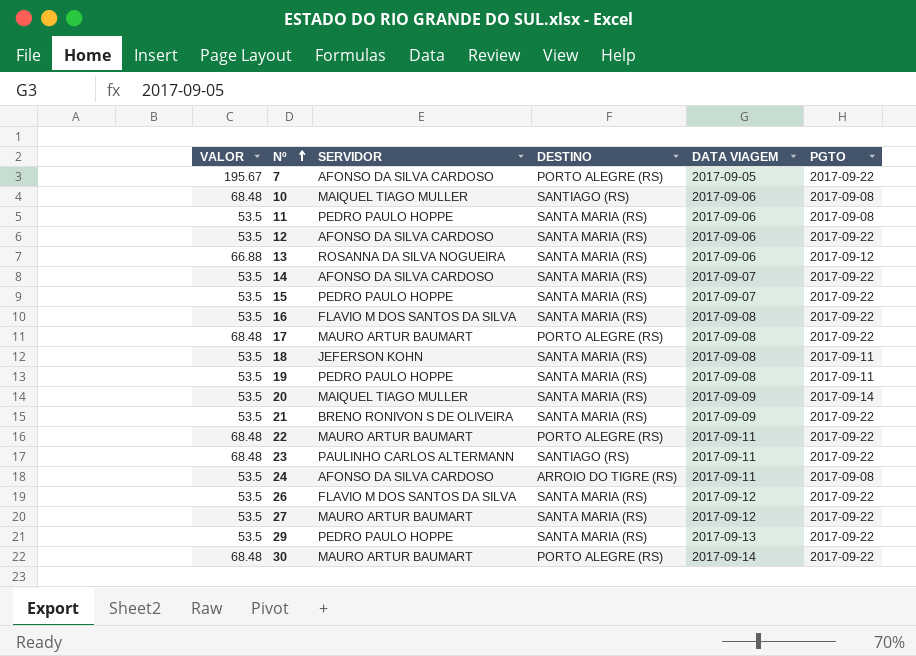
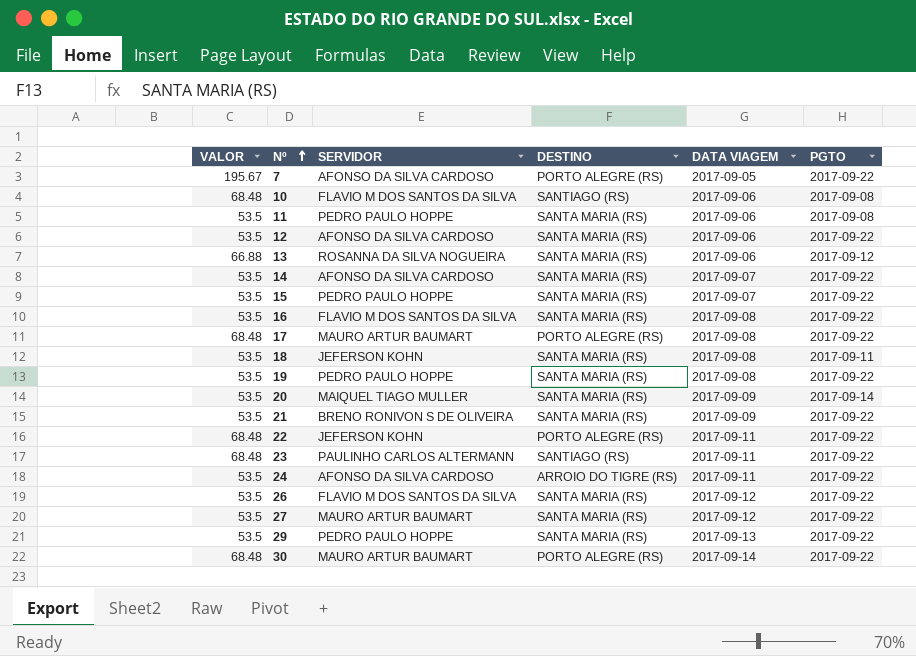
10 | SERVIDOR: MAIQUEL TIAGO MULLER -> FLAVIO M DOS SANTOS DA SILVA
19 | PGTO: 2017-09-11 -> 2017-09-22
22 | SERVIDOR: MAURO ARTUR BAUMART -> JEFERSON KOHN
24 | PGTO: 2017-09-08 -> 2017-09-22

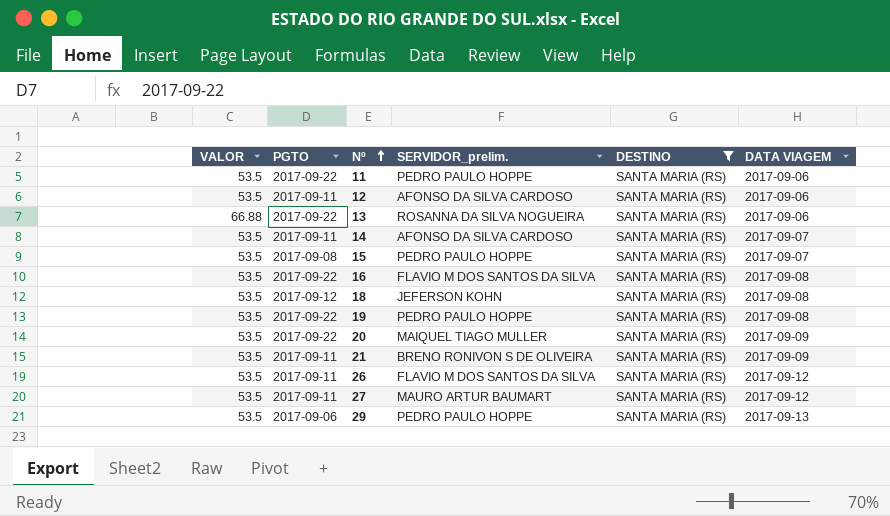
filter: none -> DESTINO = SANTA MARIA (RS)
column PGTO | position: 6 -> 2
column name: SERVIDOR -> SERVIDOR_prelim.
11 | PGTO: 2017-09-08 -> 2017-09-22
12 | PGTO: 2017-09-22 -> 2017-09-11
13 | PGTO: 2017-09-12 -> 2017-09-22
14 | PGTO: 2017-09-22 -> 2017-09-11
15 | PGTO: 2017-09-22 -> 2017-09-08
18 | PGTO: 2017-09-11 -> 2017-09-12
20 | PGTO: 2017-09-14 -> 2017-09-22
21 | PGTO: 2017-09-22 -> 2017-09-11
26 | PGTO: 2017-09-22 -> 2017-09-11
27 | PGTO: 2017-09-22 -> 2017-09-11
29 | PGTO: 2017-09-22 -> 2017-09-06

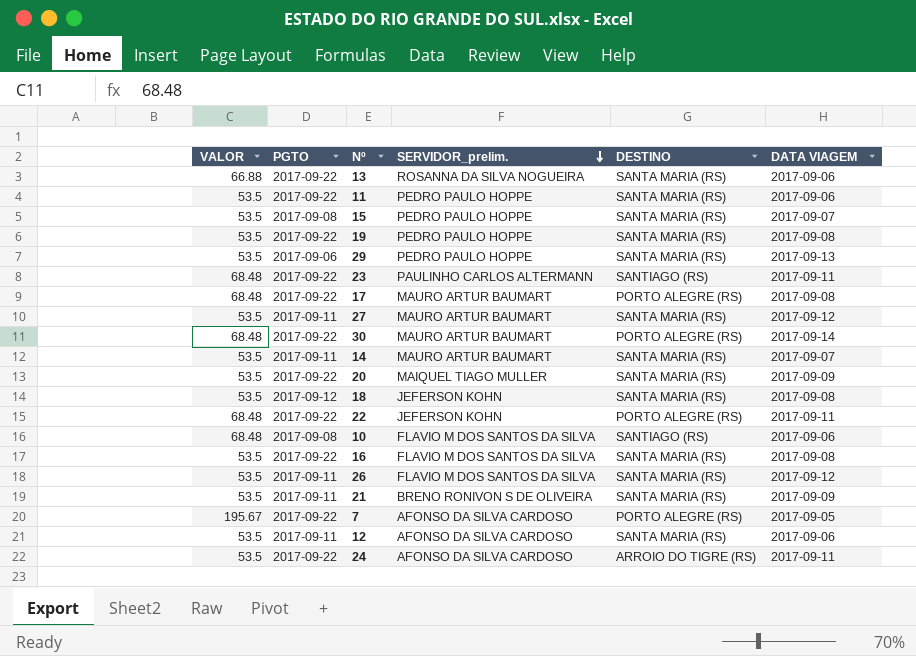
filter: DESTINO = SANTA MARIA (RS) -> none
row order: Nº ascending -> SERVIDOR_prelim. descending
14 | SERVIDOR_prelim.: AFONSO DA SILVA CARDOSO -> MAURO ARTUR BAUMART

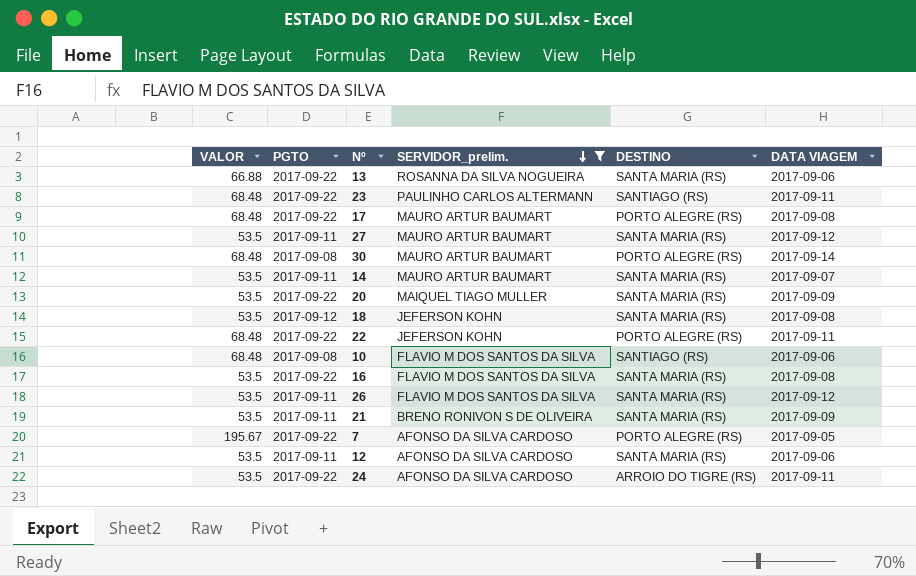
filter: none -> SERVIDOR_prelim. != PEDRO PAULO HOPPE
30 | PGTO: 2017-09-22 -> 2017-09-08

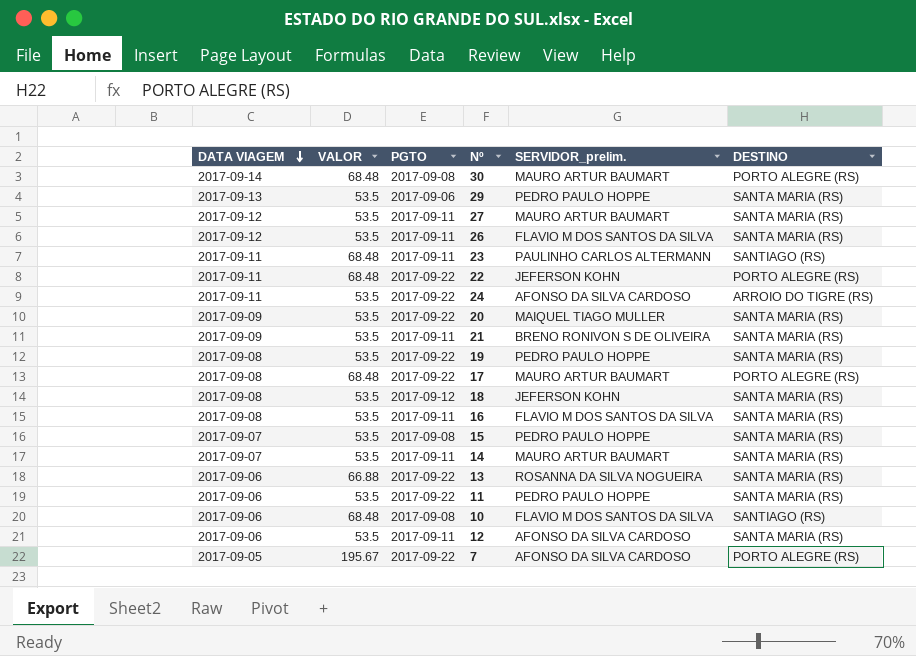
filter: SERVIDOR_prelim. != PEDRO PAULO HOPPE -> none
row order: SERVIDOR_prelim. descending -> DATA VIAGEM descending
column DATA VIAGEM | position: 6 -> 1
23 | PGTO: 2017-09-22 -> 2017-09-11
16 | PGTO: 2017-09-22 -> 2017-09-11

